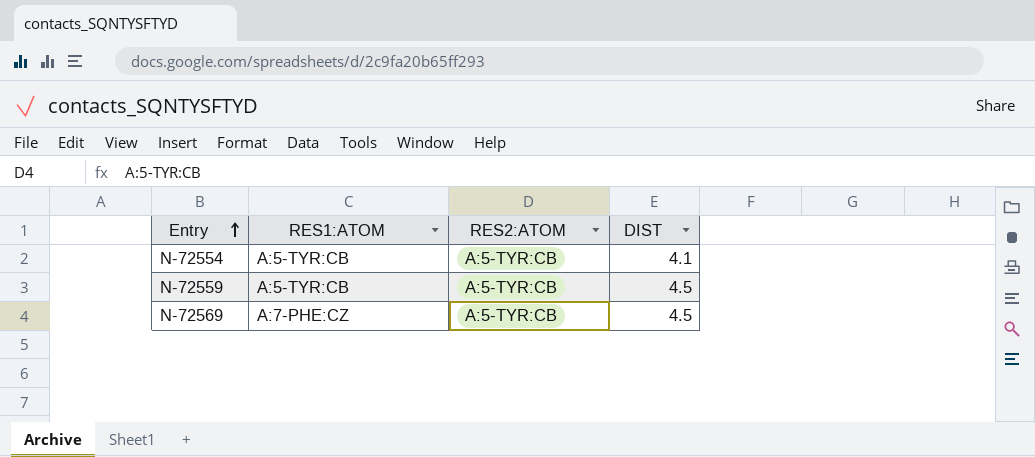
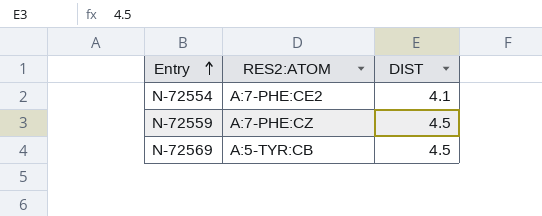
column RES1:ATOM | position: 2 -> none
N-72554 | RES2:ATOM: A:5-TYR:CB -> A:7-PHE:CE2
N-72559 | RES2:ATOM: A:5-TYR:CB -> A:7-PHE:CZ

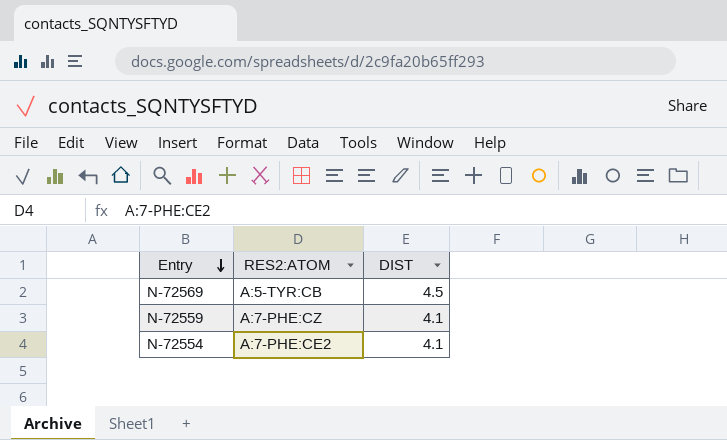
row order: Entry ascending -> Entry descending
N-72559 | DIST: 4.5 -> 4.1

